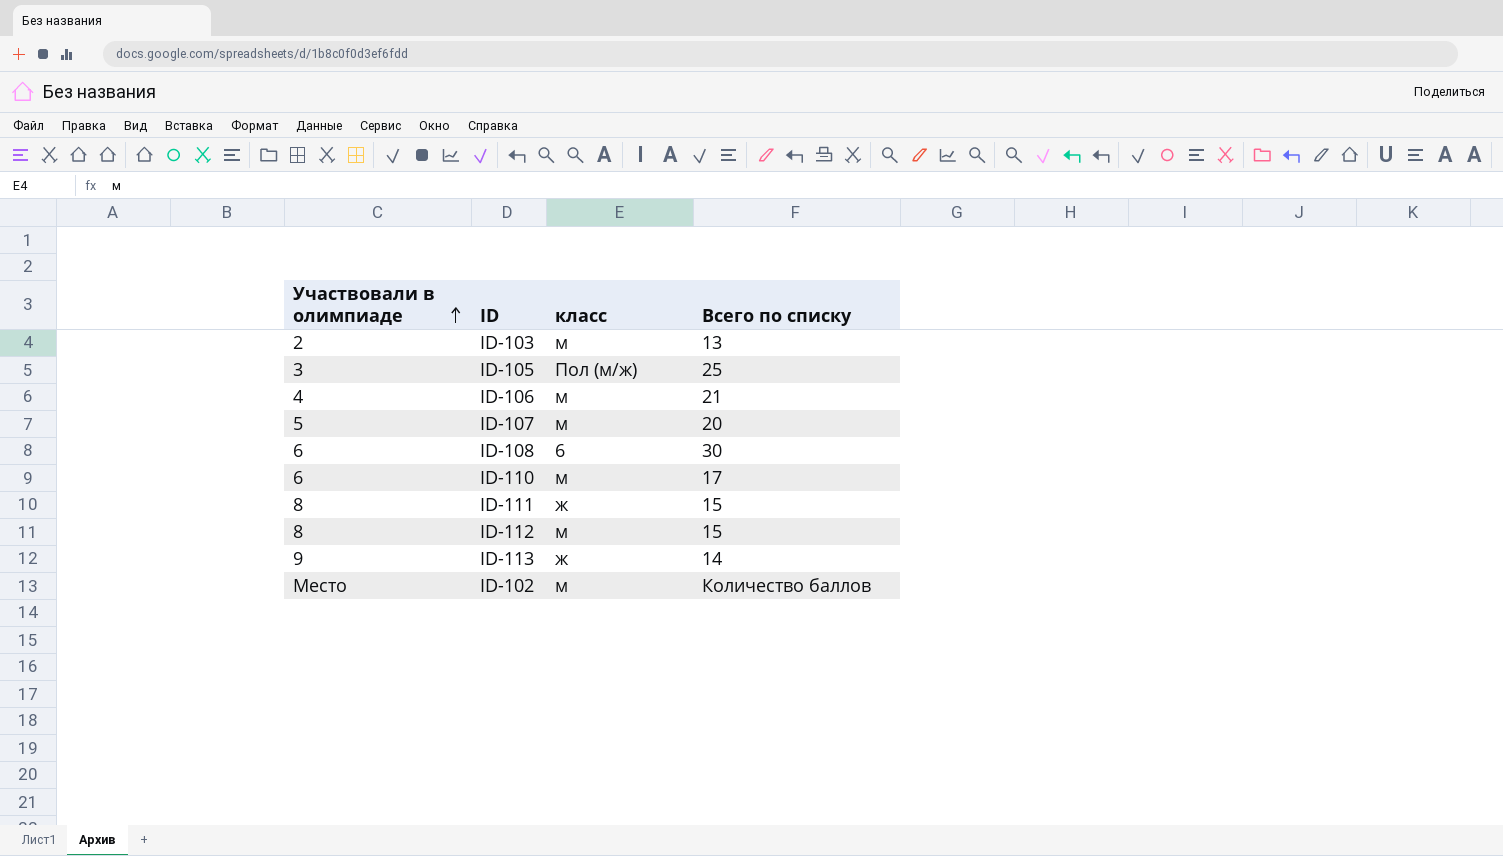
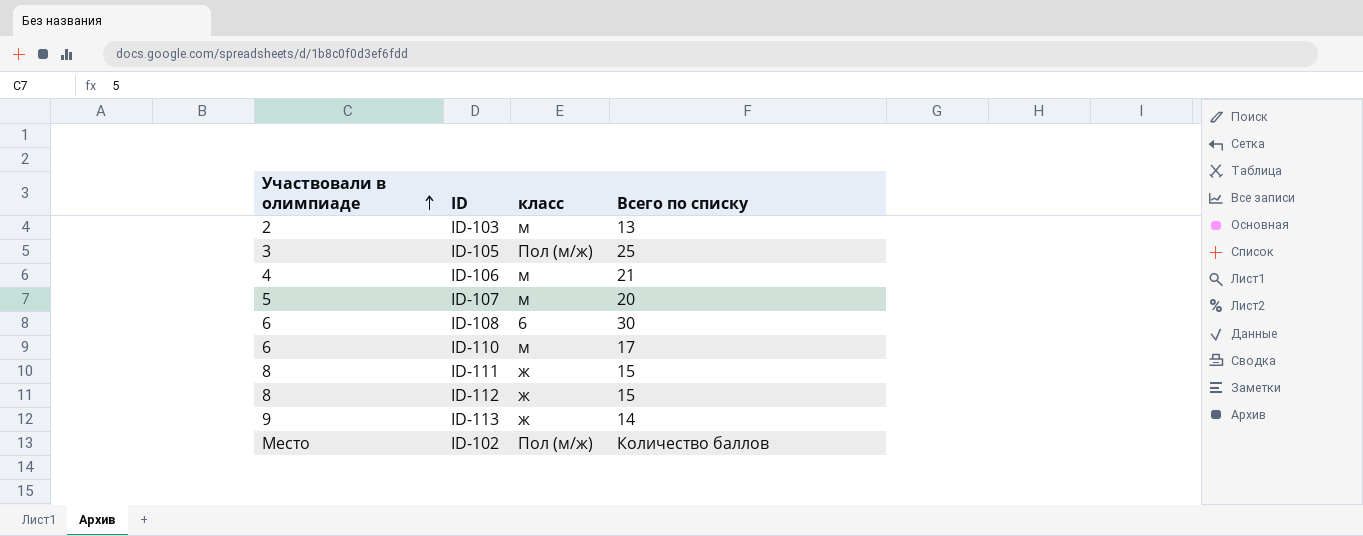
ID-112 | класс: м -> ж
ID-102 | класс: м -> Пол (м/ж)

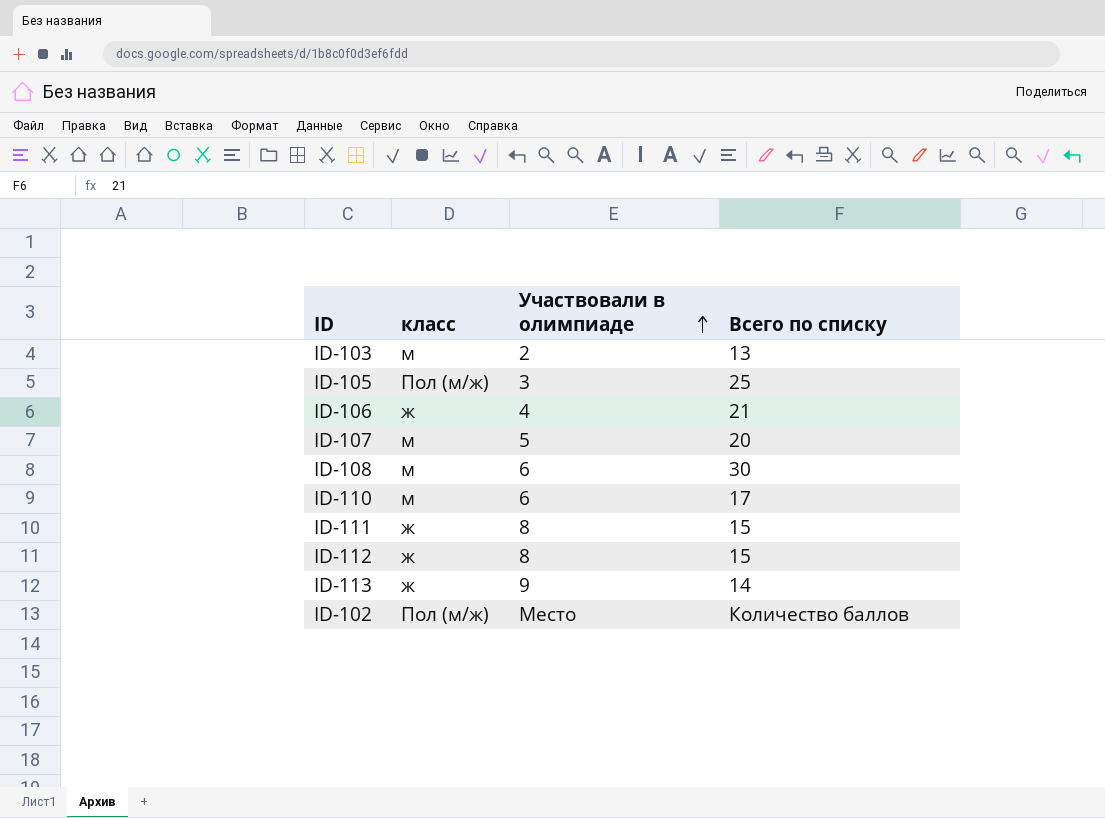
column Участвовали в олимпиаде | position: 1 -> 3
ID-106 | класс: м -> ж
ID-108 | класс: 6 -> м

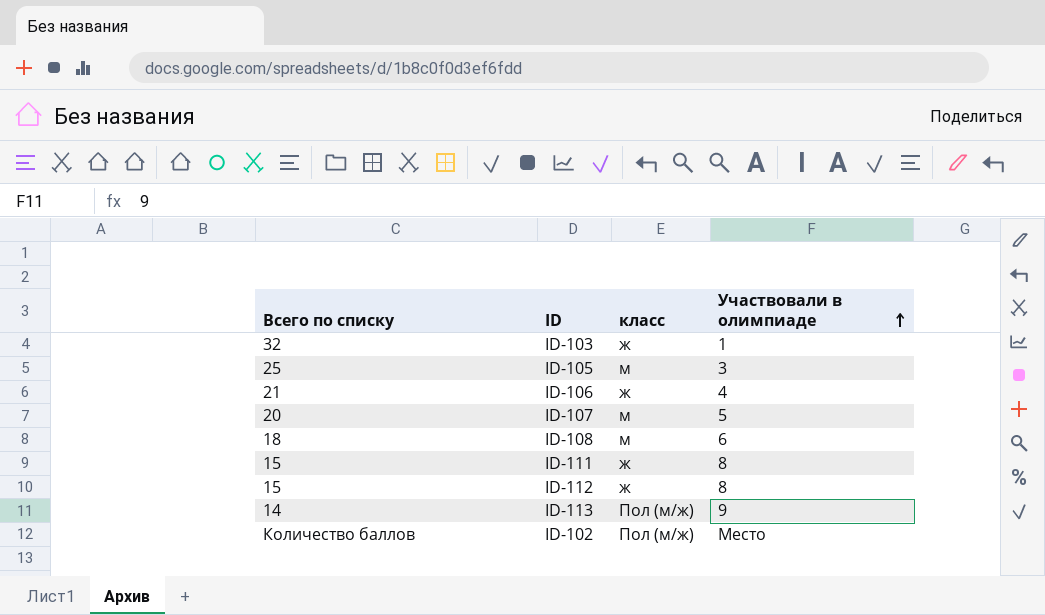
column Всего по списку | position: 4 -> 1
row ID-110: м | 6 | 17 -> none
ID-103 | Всего по списку: 13 -> 32
ID-103 | класс: м -> ж
ID-103 | Участвовали в олимпиаде: 2 -> 1
ID-105 | класс: Пол (м/ж) -> м
ID-108 | Всего по списку: 30 -> 18
ID-113 | класс: ж -> Пол (м/ж)

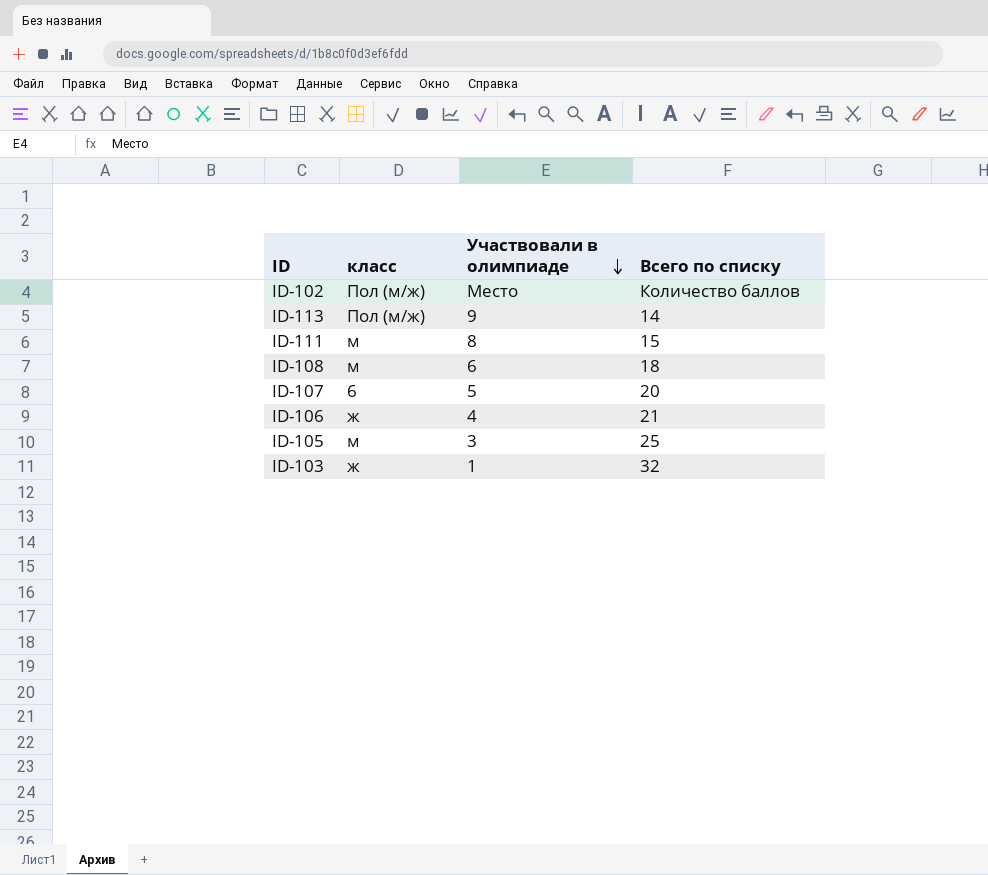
row order: Участвовали в олимпиаде ascending -> Участвовали в олимпиаде descending
column Всего по списку | position: 1 -> 4
row ID-112: 15 | ж | 8 -> none
ID-111 | класс: ж -> м
ID-107 | класс: м -> 6

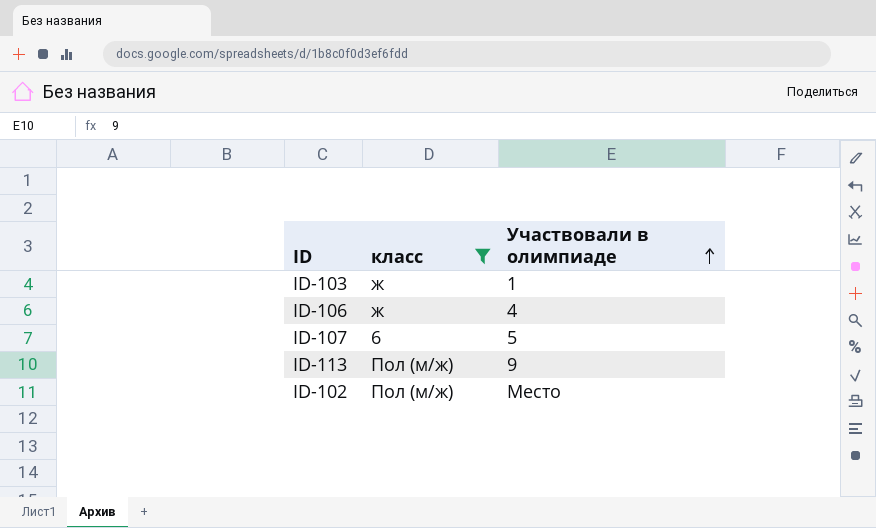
filter: none -> класс != м
row order: Участвовали в олимпиаде descending -> Участвовали в олимпиаде ascending
column Всего по списку | position: 4 -> none

